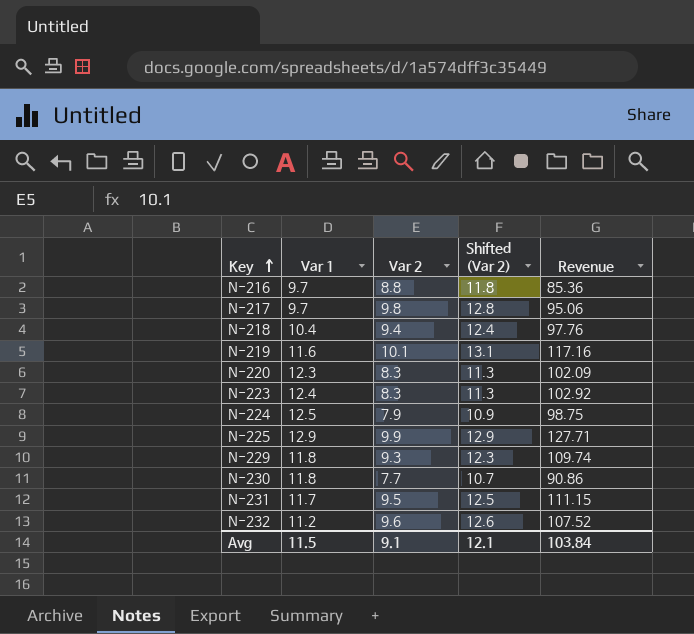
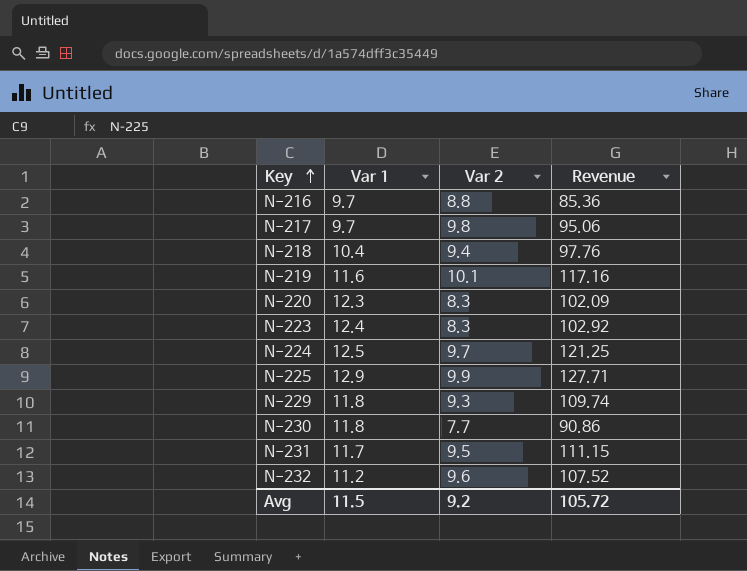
column Shifted (Var 2) | formula: [Var 2] + 3 -> none
N-224 | Var 2: 7.9 -> 9.7
N-224 | Revenue: 98.75 -> 121.25
Avg | Var 2: 9.1 -> 9.2
Avg | Revenue: 103.84 -> 105.72

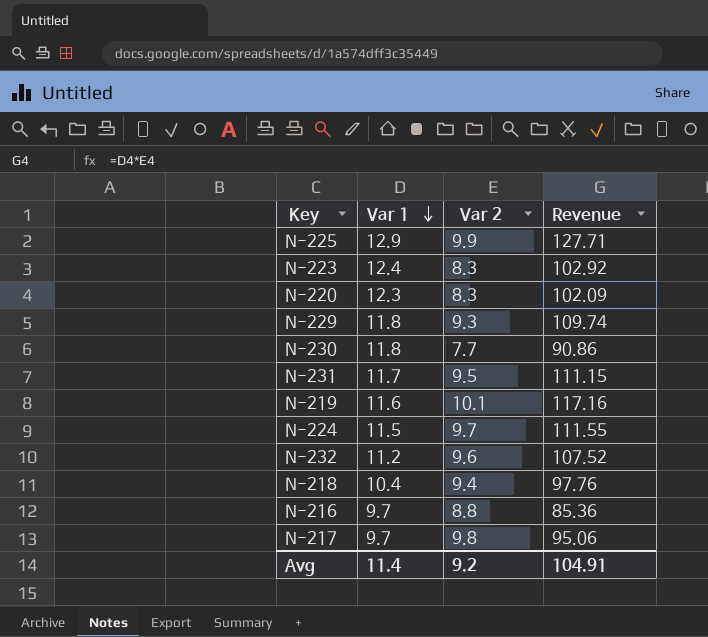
row order: Key ascending -> Var 1 descending
N-224 | Var 1: 12.5 -> 11.5
N-224 | Revenue: 121.25 -> 111.55
Avg | Var 1: 11.5 -> 11.4
Avg | Revenue: 105.72 -> 104.91

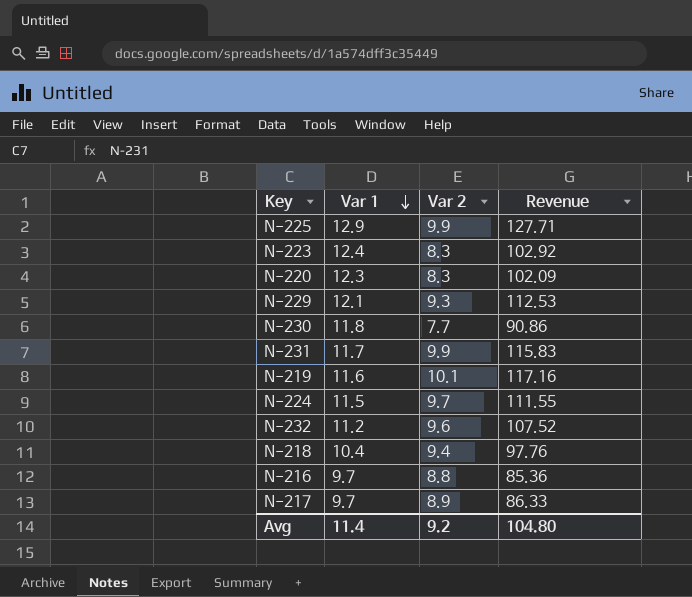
N-229 | Var 1: 11.8 -> 12.1
N-229 | Revenue: 109.74 -> 112.53
N-231 | Var 2: 9.5 -> 9.9
N-231 | Revenue: 111.15 -> 115.83
N-217 | Var 2: 9.8 -> 8.9
N-217 | Revenue: 95.06 -> 86.33
Avg | Revenue: 104.91 -> 104.80

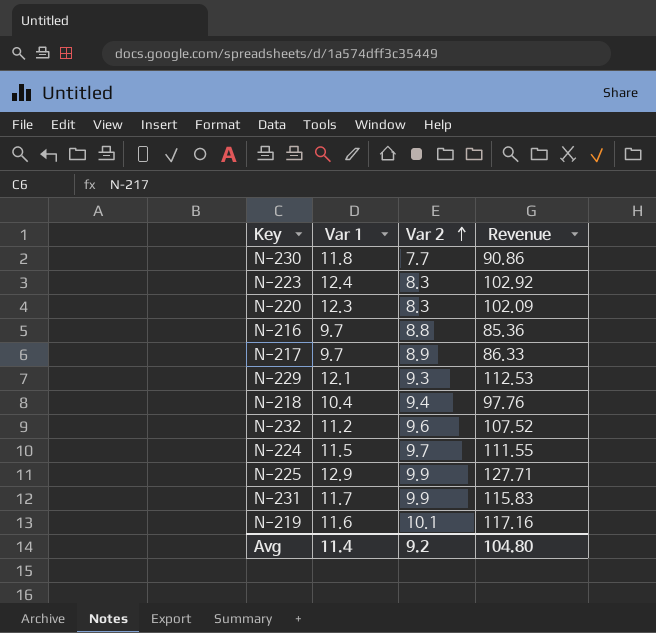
row order: Var 1 descending -> Var 2 ascending

